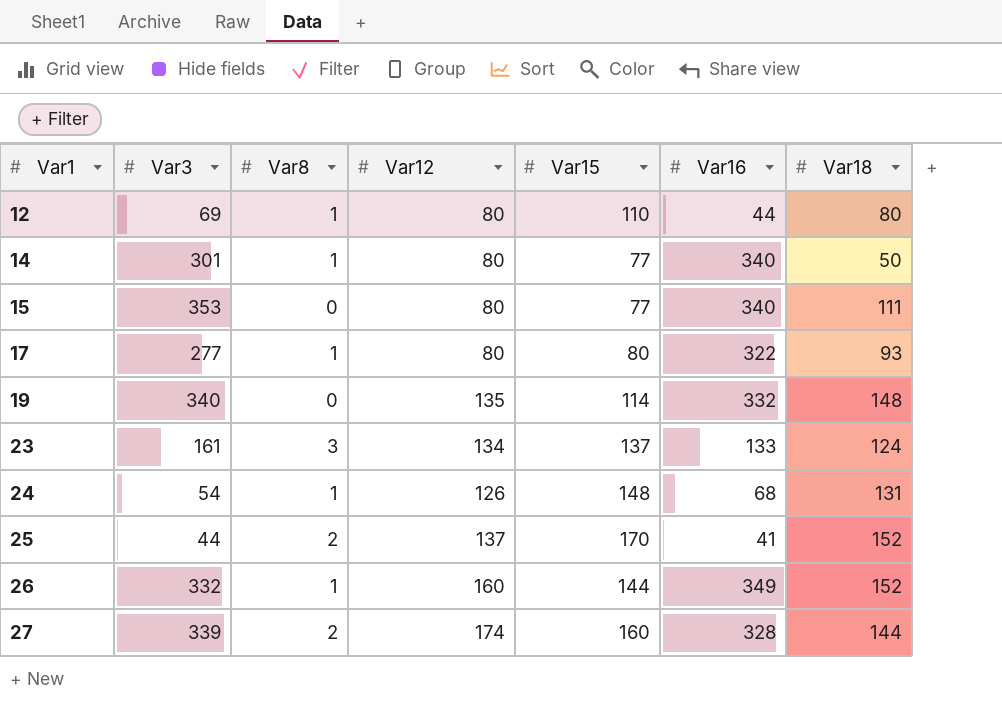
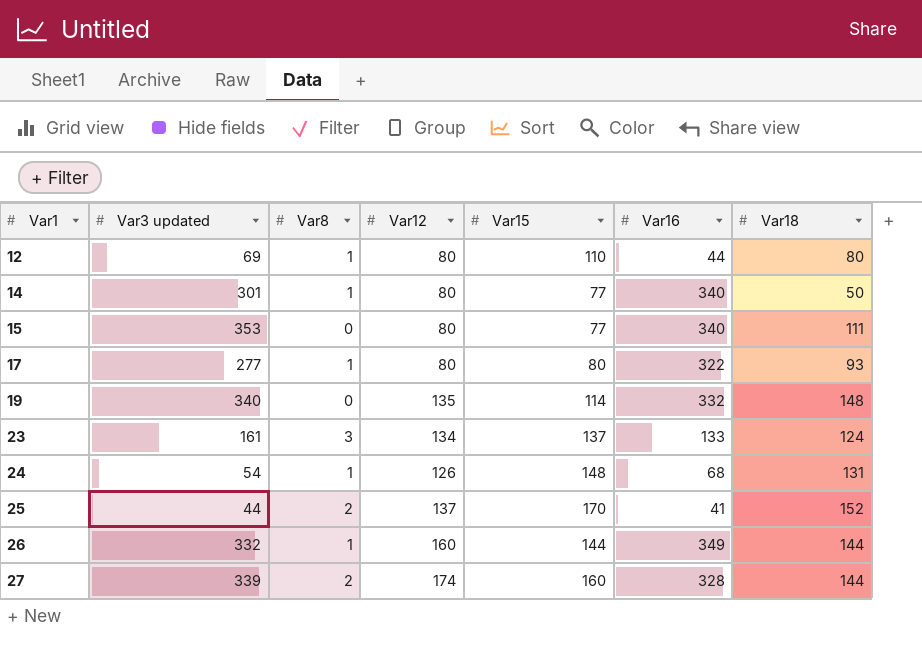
column name: Var3 -> Var3 updated
26 | Var18: 152 -> 144

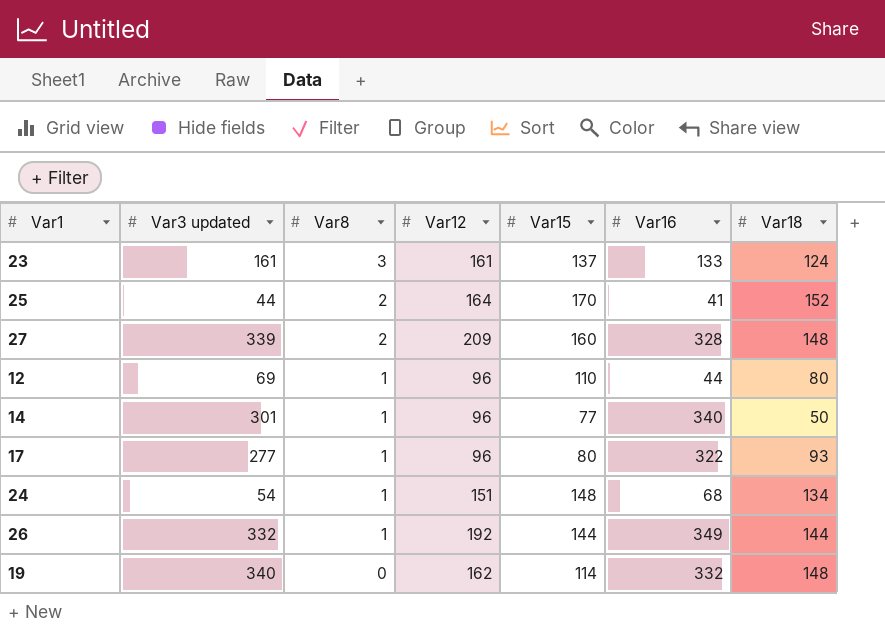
row order: Var1 ascending -> Var8 descending
row 15: 353 | 0 | 80 | 77 | 340 | 111 -> none
23 | Var12: 134 -> 161
25 | Var12: 137 -> 164
27 | Var12: 174 -> 209
27 | Var18: 144 -> 148
12 | Var12: 80 -> 96
14 | Var12: 80 -> 96
17 | Var12: 80 -> 96
24 | Var12: 126 -> 151
24 | Var18: 131 -> 134
26 | Var12: 160 -> 192
19 | Var12: 135 -> 162

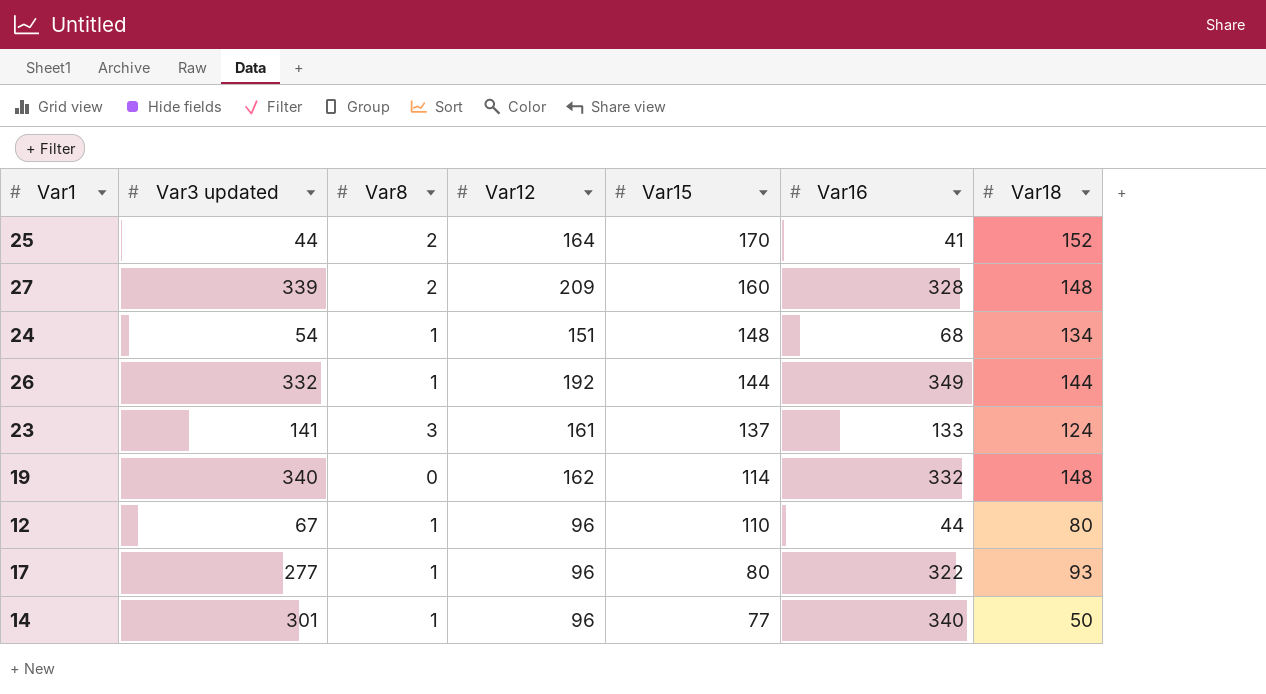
row order: Var8 descending -> Var15 descending
23 | Var3 updated: 161 -> 141
12 | Var3 updated: 69 -> 67

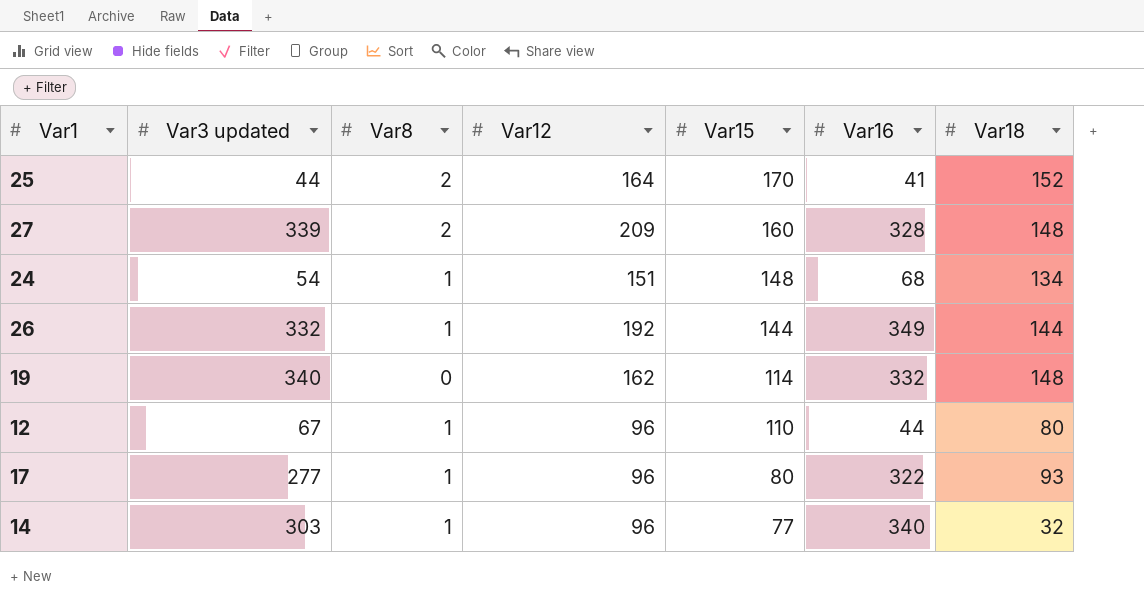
row 23: 141 | 3 | 161 | 137 | 133 | 124 -> none
14 | Var3 updated: 301 -> 303
14 | Var18: 50 -> 32

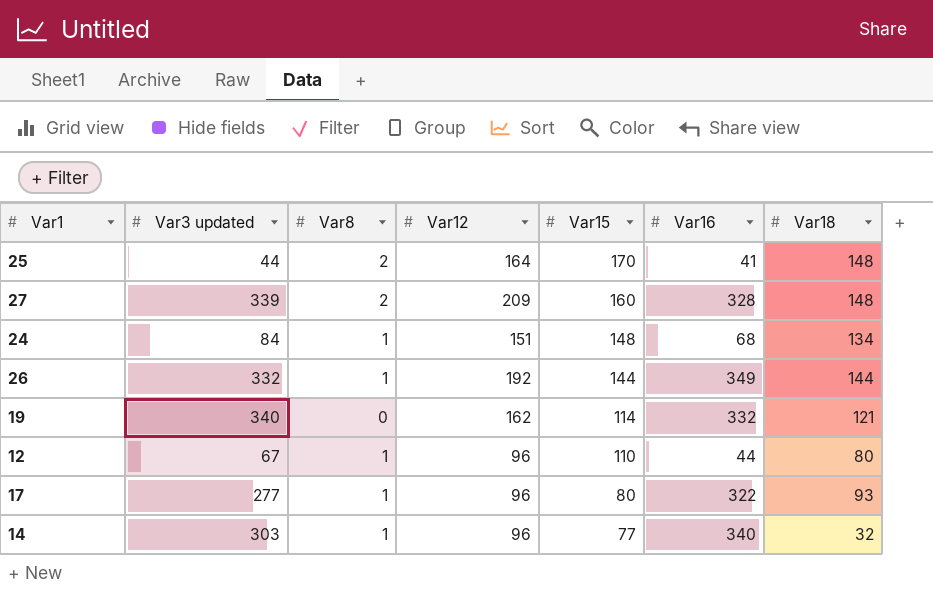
25 | Var18: 152 -> 148
24 | Var3 updated: 54 -> 84
19 | Var18: 148 -> 121

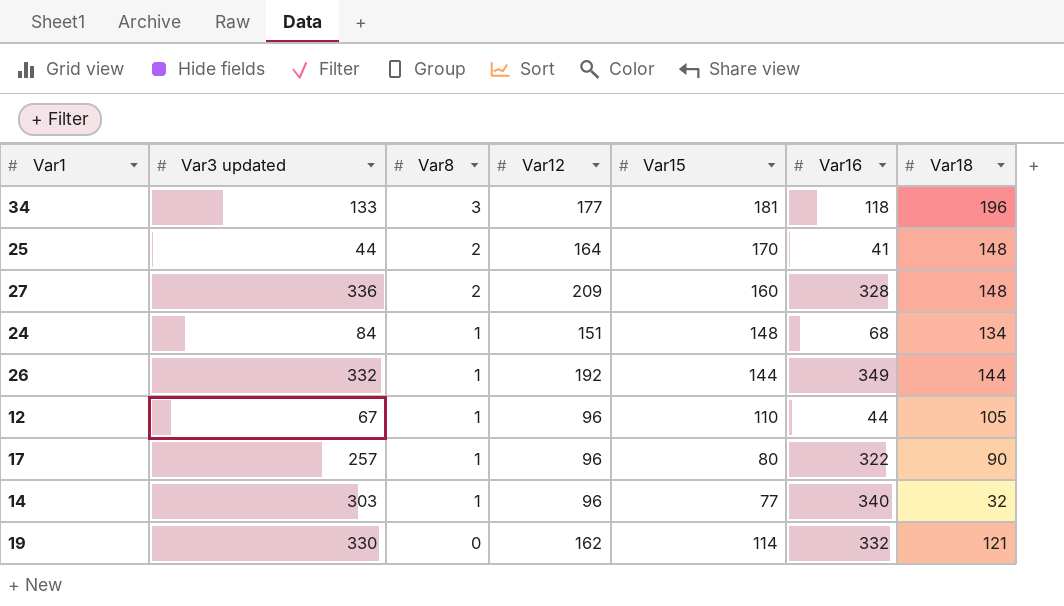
row order: Var15 descending -> Var8 descending
row 34: none -> 133 | 3 | 177 | 181 | 118 | 196
27 | Var3 updated: 339 -> 336
12 | Var18: 80 -> 105
17 | Var3 updated: 277 -> 257
17 | Var18: 93 -> 90
19 | Var3 updated: 340 -> 330

